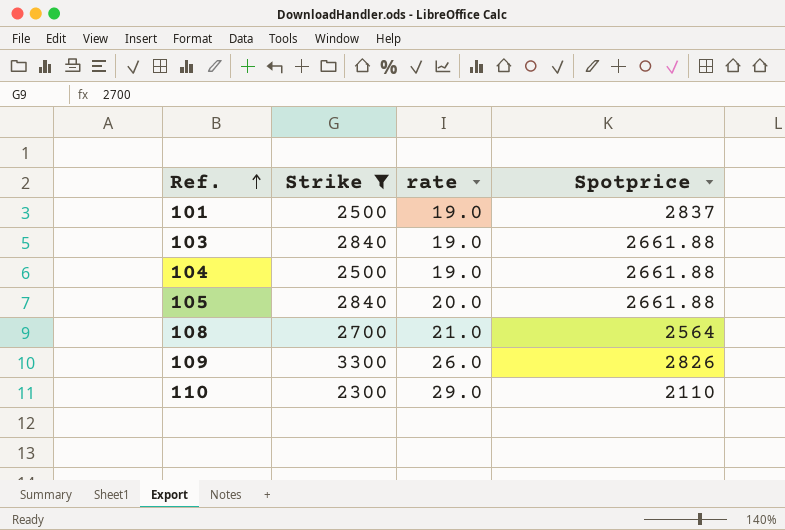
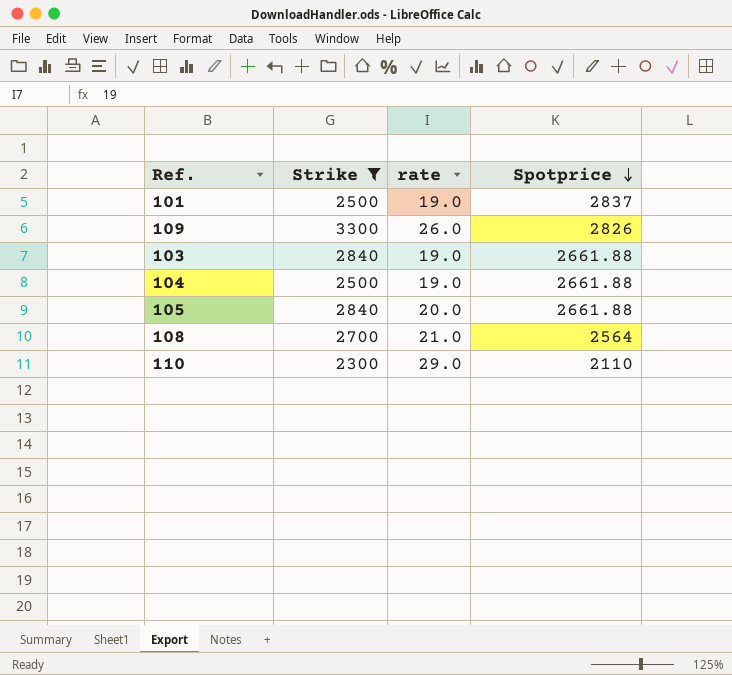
row order: Ref. ascending -> Spotprice descending

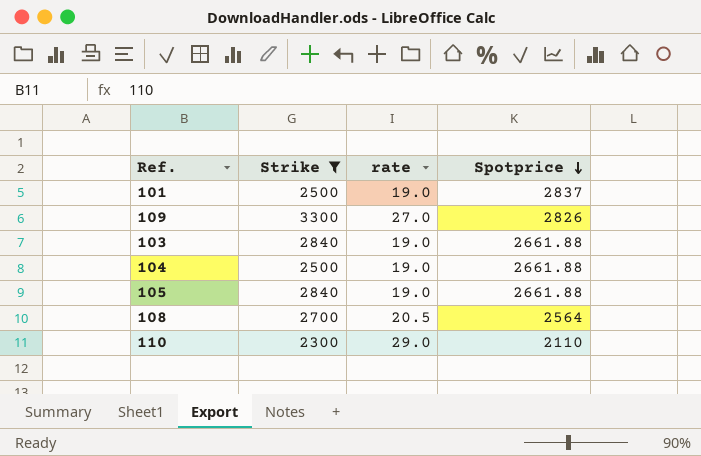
109 | rate: 26.0 -> 27.0
105 | rate: 20.0 -> 19.0
108 | rate: 21.0 -> 20.5

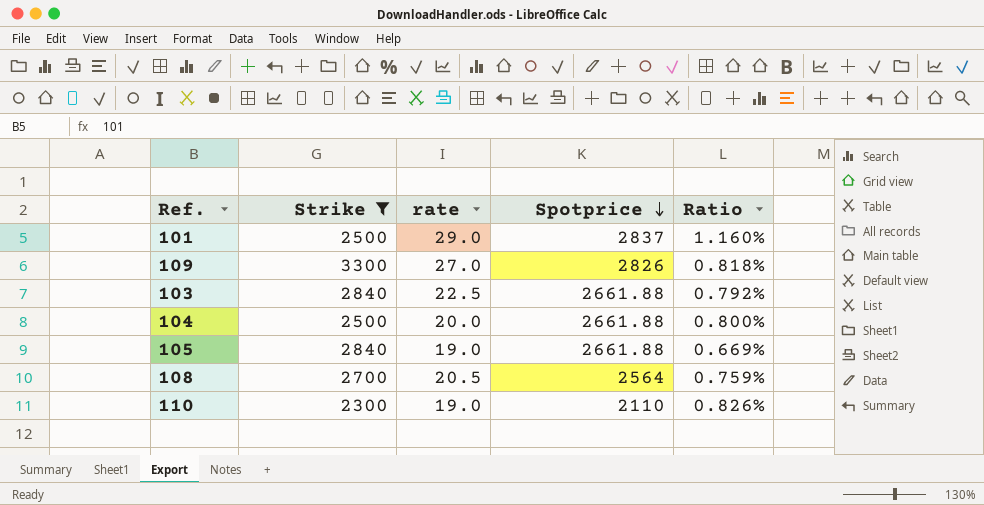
column Ratio | formula: none -> [rate] / [Strike]
101 | rate: 19.0 -> 29.0
103 | rate: 19.0 -> 22.5
104 | rate: 19.0 -> 20.0
110 | rate: 29.0 -> 19.0

